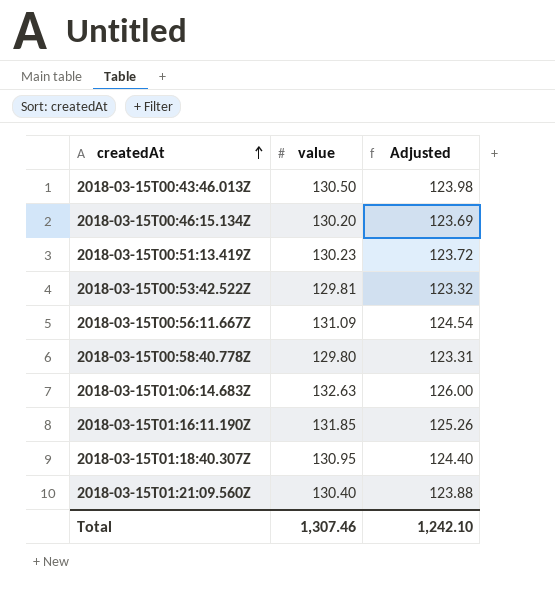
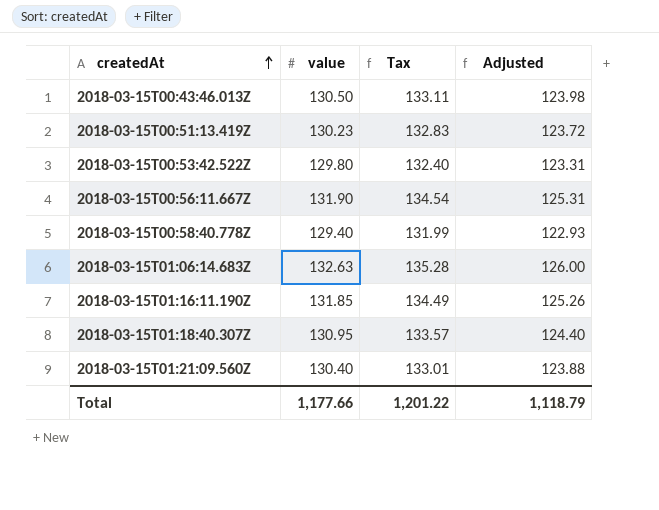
column Tax | formula: none -> [value] * 1.02
row 2018-03-15T00:46:15.134Z: 130.20 | 123.69 -> none
2018-03-15T00:53:42.522Z | value: 129.81 -> 129.80
2018-03-15T00:53:42.522Z | Adjusted: 123.32 -> 123.31
2018-03-15T00:56:11.667Z | value: 131.09 -> 131.90
2018-03-15T00:56:11.667Z | Adjusted: 124.54 -> 125.31
2018-03-15T00:58:40.778Z | value: 129.80 -> 129.40
2018-03-15T00:58:40.778Z | Adjusted: 123.31 -> 122.93
Total | value: 1,307.46 -> 1,177.66
Total | Adjusted: 1,242.10 -> 1,118.79

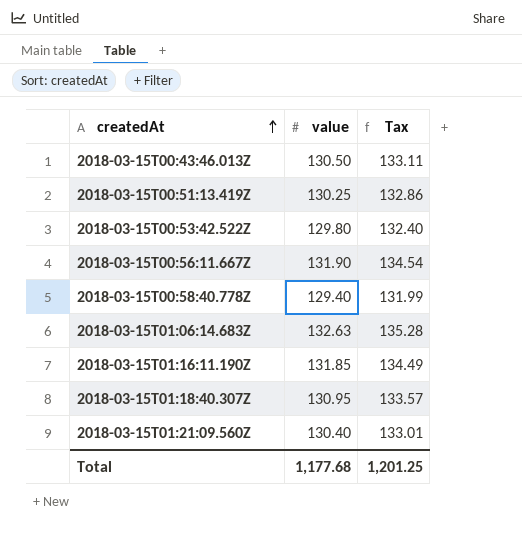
column Adjusted | formula: [value] * 0.95 -> none
2018-03-15T00:51:13.419Z | value: 130.23 -> 130.25
2018-03-15T00:51:13.419Z | Tax: 132.83 -> 132.86
Total | value: 1,177.66 -> 1,177.68
Total | Tax: 1,201.22 -> 1,201.25

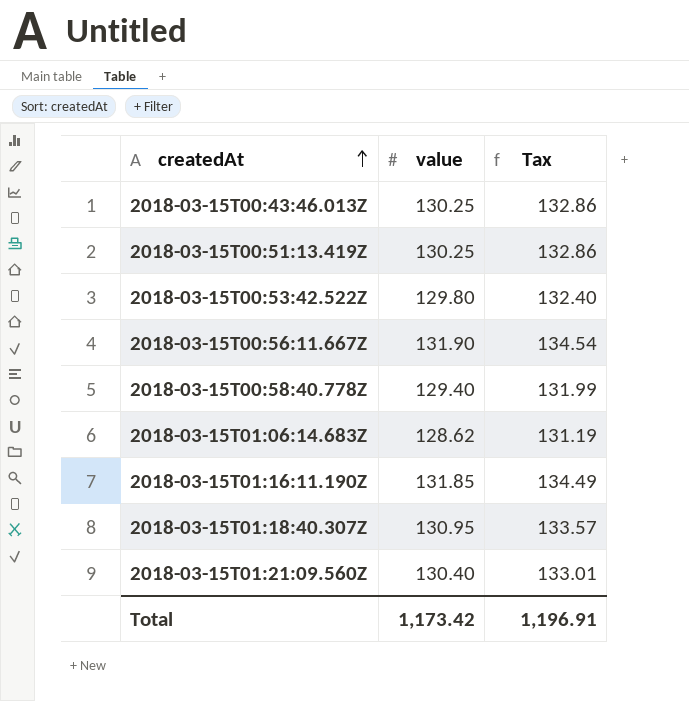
2018-03-15T00:43:46.013Z | value: 130.50 -> 130.25
2018-03-15T00:43:46.013Z | Tax: 133.11 -> 132.86
2018-03-15T01:06:14.683Z | value: 132.63 -> 128.62
2018-03-15T01:06:14.683Z | Tax: 135.28 -> 131.19
Total | value: 1,177.68 -> 1,173.42
Total | Tax: 1,201.25 -> 1,196.91

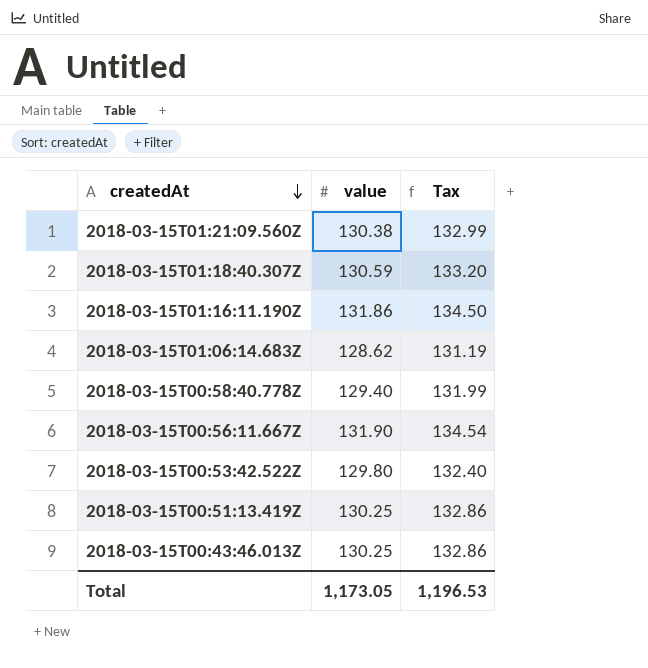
row order: createdAt ascending -> createdAt descending
2018-03-15T01:21:09.560Z | value: 130.40 -> 130.38
2018-03-15T01:21:09.560Z | Tax: 133.01 -> 132.99
2018-03-15T01:18:40.307Z | value: 130.95 -> 130.59
2018-03-15T01:18:40.307Z | Tax: 133.57 -> 133.20
2018-03-15T01:16:11.190Z | value: 131.85 -> 131.86
2018-03-15T01:16:11.190Z | Tax: 134.49 -> 134.50
Total | value: 1,173.42 -> 1,173.05
Total | Tax: 1,196.91 -> 1,196.53

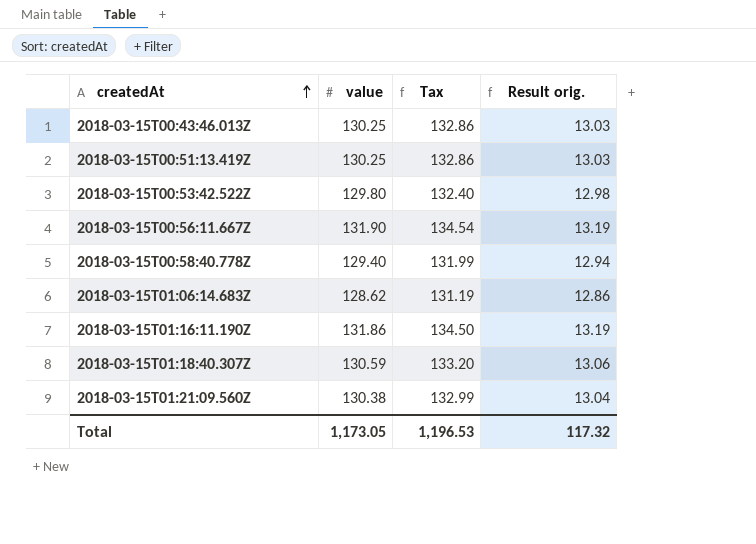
row order: createdAt descending -> createdAt ascending
column Result orig. | formula: none -> [value] * 0.1

